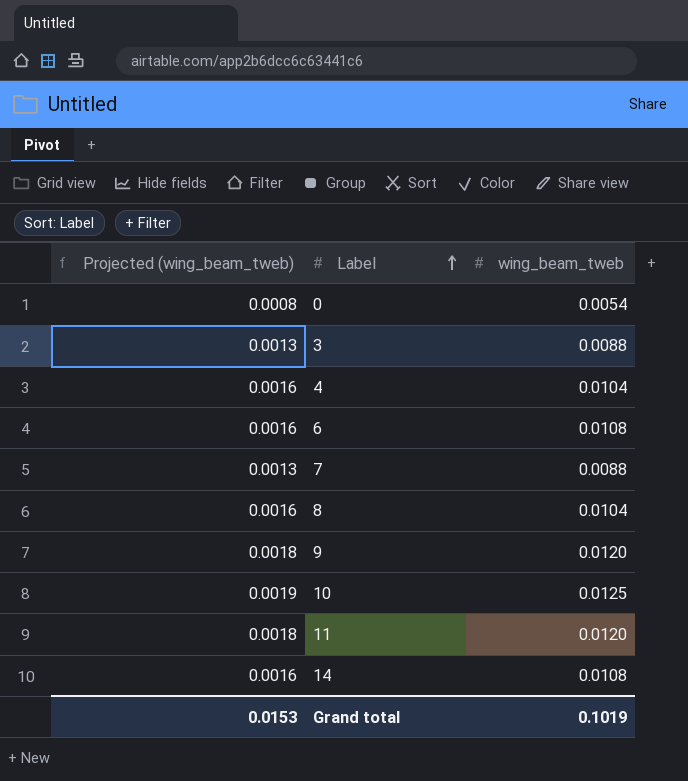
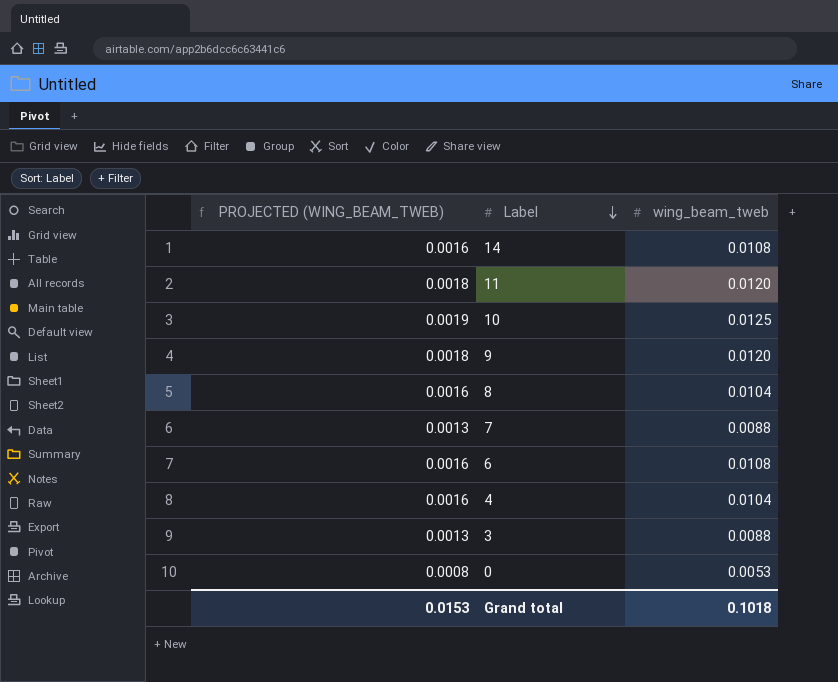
row order: Label ascending -> Label descending
column name: Projected (wing_beam_tweb) -> PROJECTED (WING_BEAM_TWEB)
0 | wing_beam_tweb: 0.0054 -> 0.0053
Grand total | wing_beam_tweb: 0.1019 -> 0.1018

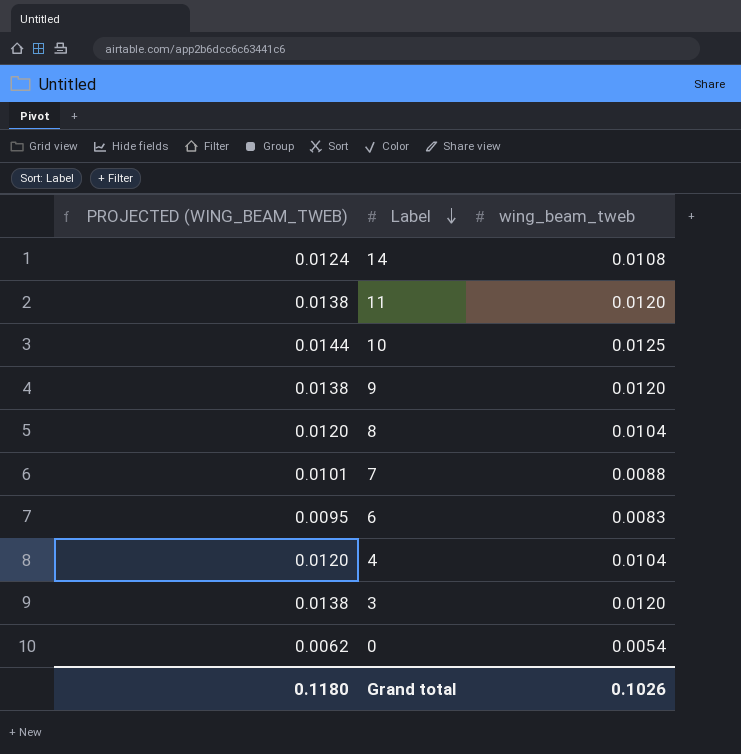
column PROJECTED (WING_BEAM_TWEB) | formula: [wing_beam_tweb] * 0.15 -> [wing_beam_tweb] * 1.15
6 | wing_beam_tweb: 0.0108 -> 0.0083
3 | wing_beam_tweb: 0.0088 -> 0.0120
0 | wing_beam_tweb: 0.0053 -> 0.0054
Grand total | PROJECTED (WING_BEAM_TWEB): 0.0153 -> 0.1180
Grand total | wing_beam_tweb: 0.1018 -> 0.1026

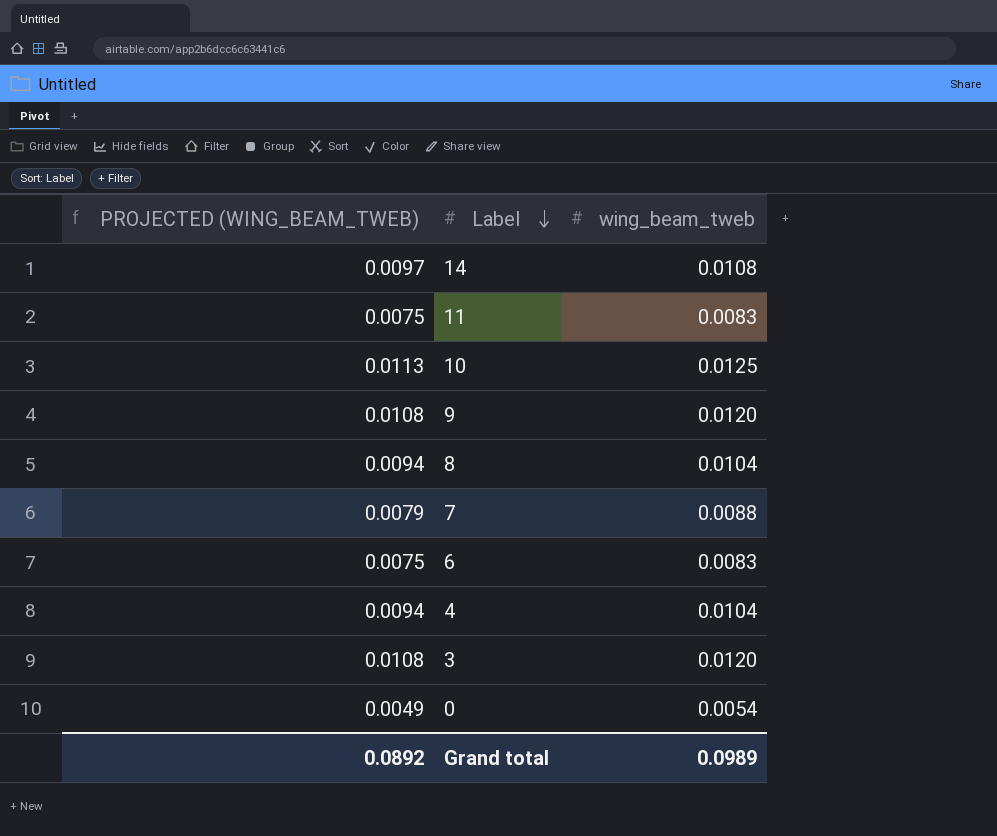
column PROJECTED (WING_BEAM_TWEB) | formula: [wing_beam_tweb] * 1.15 -> [wing_beam_tweb] * 0.9
11 | wing_beam_tweb: 0.0120 -> 0.0083
Grand total | PROJECTED (WING_BEAM_TWEB): 0.1180 -> 0.0892
Grand total | wing_beam_tweb: 0.1026 -> 0.0989

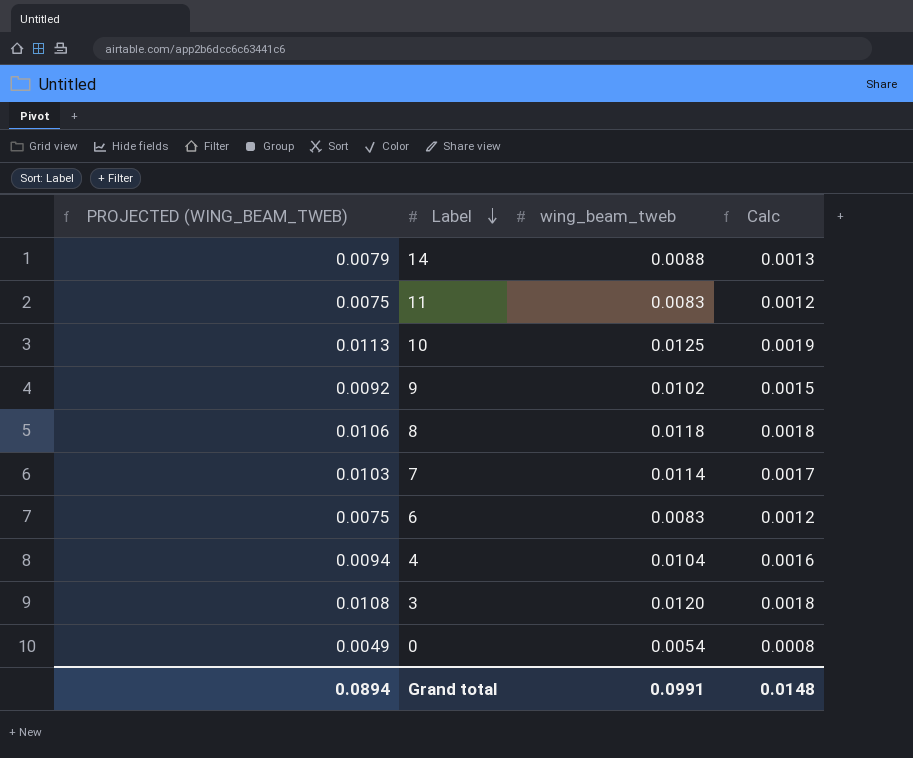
column Calc | formula: none -> [wing_beam_tweb] * 0.15
14 | PROJECTED (WING_BEAM_TWEB): 0.0097 -> 0.0079
14 | wing_beam_tweb: 0.0108 -> 0.0088
9 | PROJECTED (WING_BEAM_TWEB): 0.0108 -> 0.0092
9 | wing_beam_tweb: 0.0120 -> 0.0102
8 | PROJECTED (WING_BEAM_TWEB): 0.0094 -> 0.0106
8 | wing_beam_tweb: 0.0104 -> 0.0118
7 | PROJECTED (WING_BEAM_TWEB): 0.0079 -> 0.0103
7 | wing_beam_tweb: 0.0088 -> 0.0114
Grand total | PROJECTED (WING_BEAM_TWEB): 0.0892 -> 0.0894
Grand total | wing_beam_tweb: 0.0989 -> 0.0991

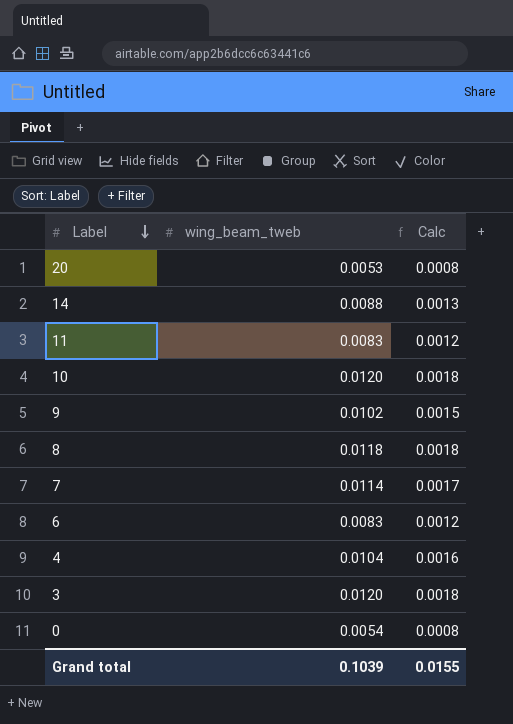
column PROJECTED (WING_BEAM_TWEB) | formula: [wing_beam_tweb] * 0.9 -> none
row 20: none -> 0.0053 | 0.0008
10 | wing_beam_tweb: 0.0125 -> 0.0120
10 | Calc: 0.0019 -> 0.0018
Grand total | wing_beam_tweb: 0.0991 -> 0.1039
Grand total | Calc: 0.0148 -> 0.0155

